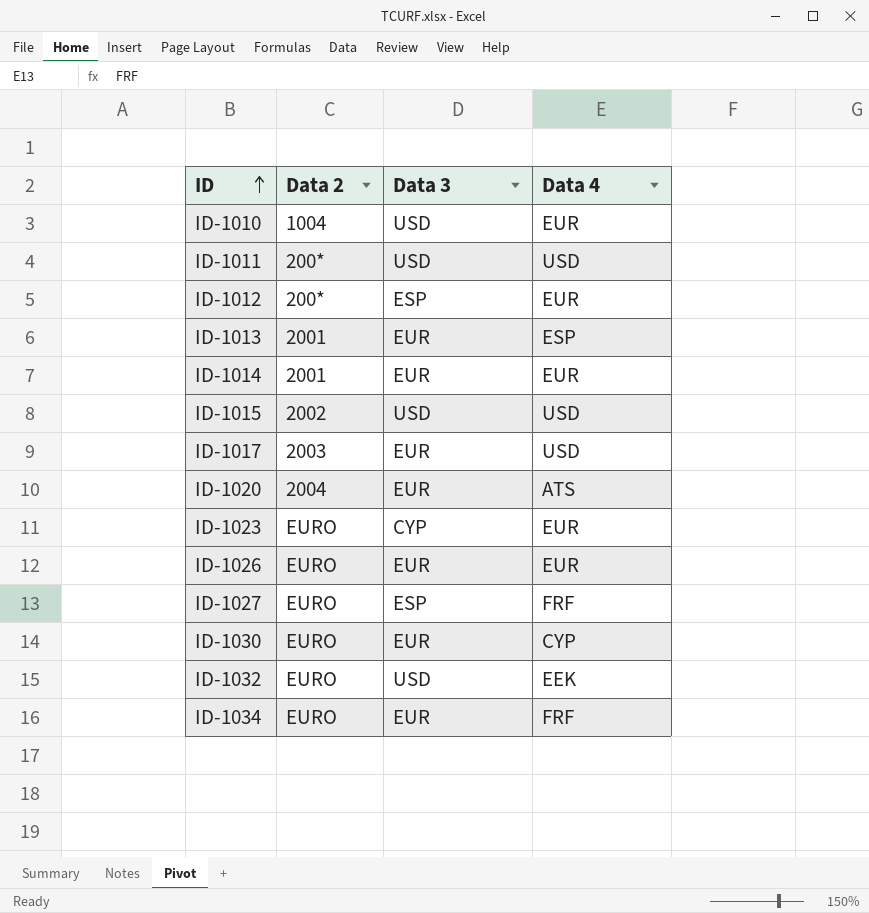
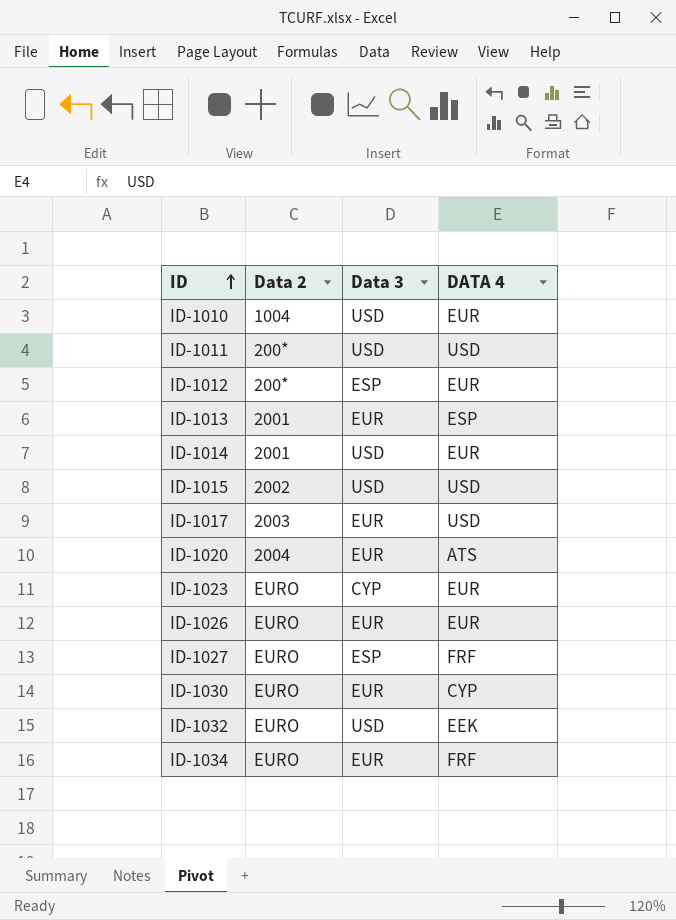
column name: Data 4 -> DATA 4
ID-1014 | Data 3: EUR -> USD

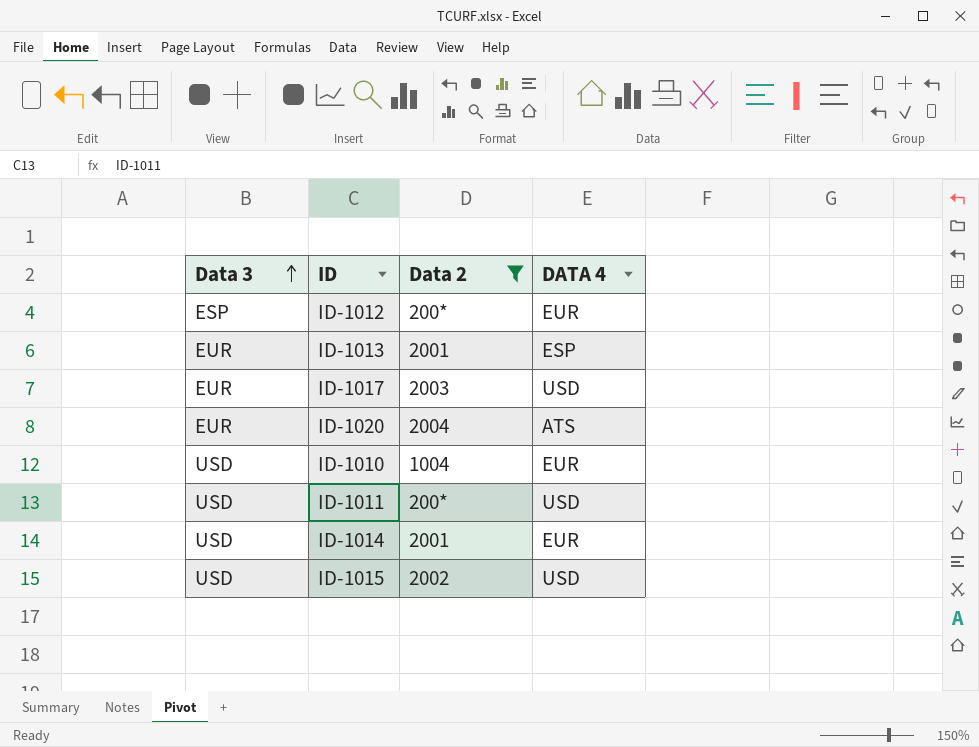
filter: none -> Data 2 != EURO
row order: ID ascending -> Data 3 ascending
column Data 3 | position: 3 -> 1

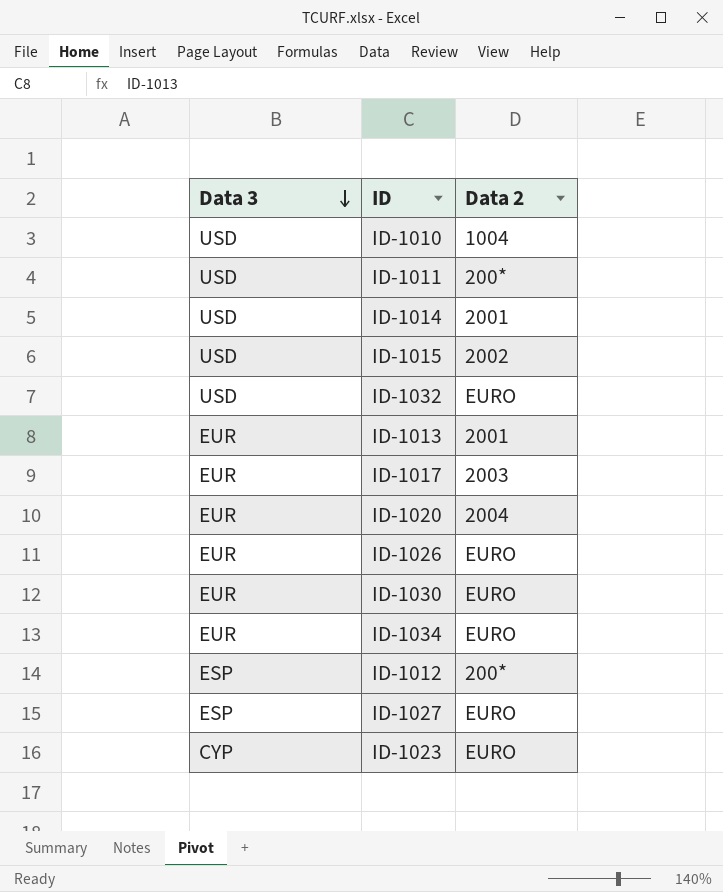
filter: Data 2 != EURO -> none
row order: Data 3 ascending -> Data 3 descending
column DATA 4 | position: 4 -> none

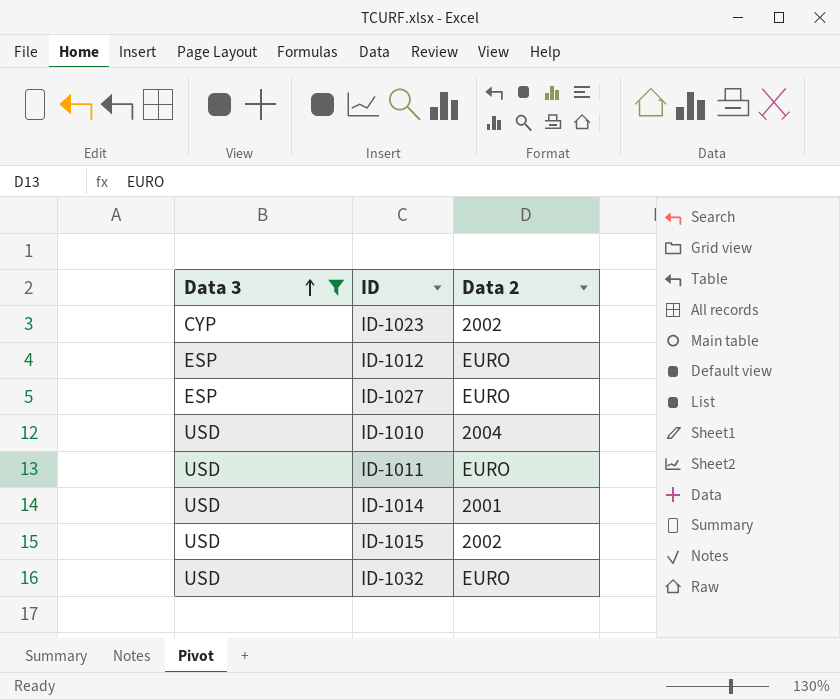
filter: none -> Data 3 != EUR
row order: Data 3 descending -> Data 3 ascending
ID-1023 | Data 2: EURO -> 2002
ID-1012 | Data 2: 200* -> EURO
ID-1010 | Data 2: 1004 -> 2004
ID-1011 | Data 2: 200* -> EURO

